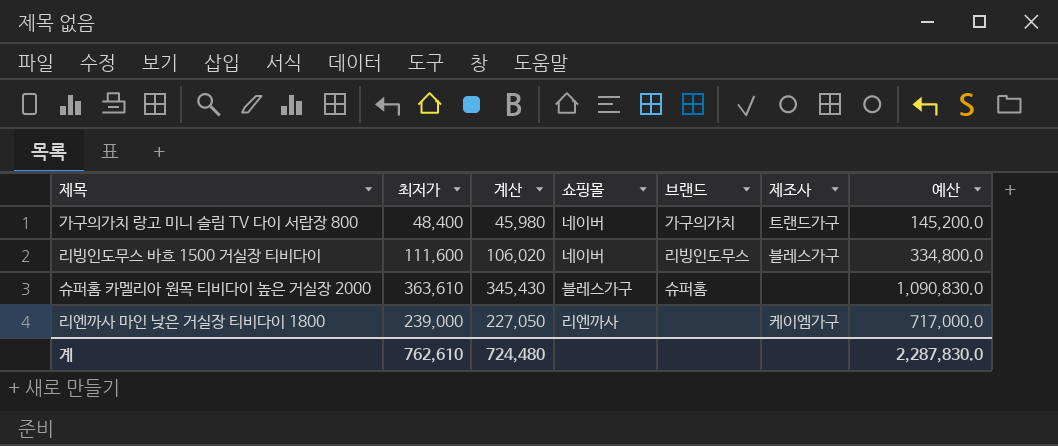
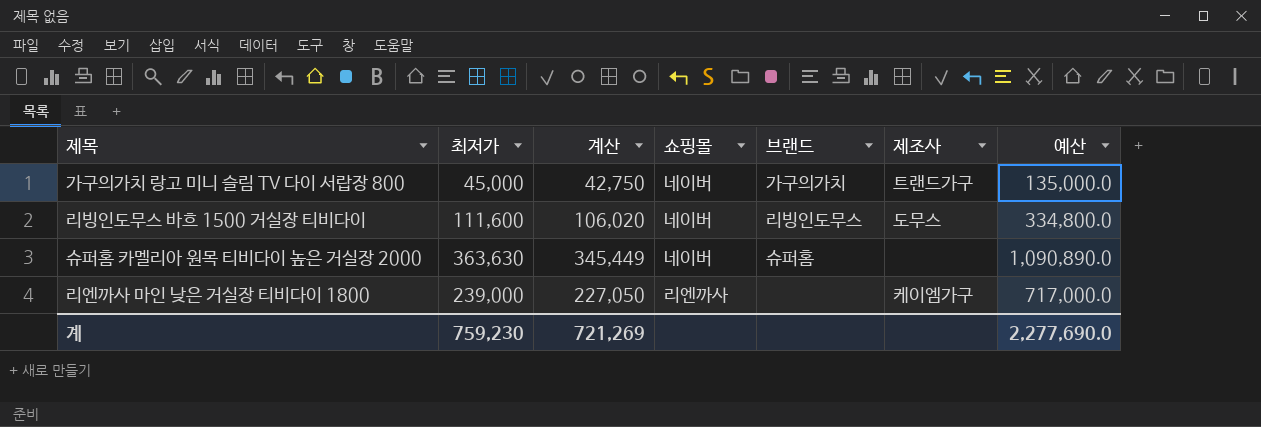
가구의가치 랑고 미니 슬림 TV 다이 서랍장 800 | 최저가: 48,400 -> 45,000
가구의가치 랑고 미니 슬림 TV 다이 서랍장 800 | 계산: 45,980 -> 42,750
가구의가치 랑고 미니 슬림 TV 다이 서랍장 800 | 예산: 145,200.0 -> 135,000.0
리빙인도무스 바흐 1500 거실장 티비다이 | 제조사: 블레스가구 -> 도무스
슈퍼홈 카멜리아 원목 티비다이 높은 거실장 2000 | 최저가: 363,610 -> 363,630
슈퍼홈 카멜리아 원목 티비다이 높은 거실장 2000 | 계산: 345,430 -> 345,449
슈퍼홈 카멜리아 원목 티비다이 높은 거실장 2000 | 쇼핑몰: 블레스가구 -> 네이버
슈퍼홈 카멜리아 원목 티비다이 높은 거실장 2000 | 예산: 1,090,830.0 -> 1,090,890.0
계 | 최저가: 762,610 -> 759,230
계 | 계산: 724,480 -> 721,269
계 | 예산: 2,287,830.0 -> 2,277,690.0

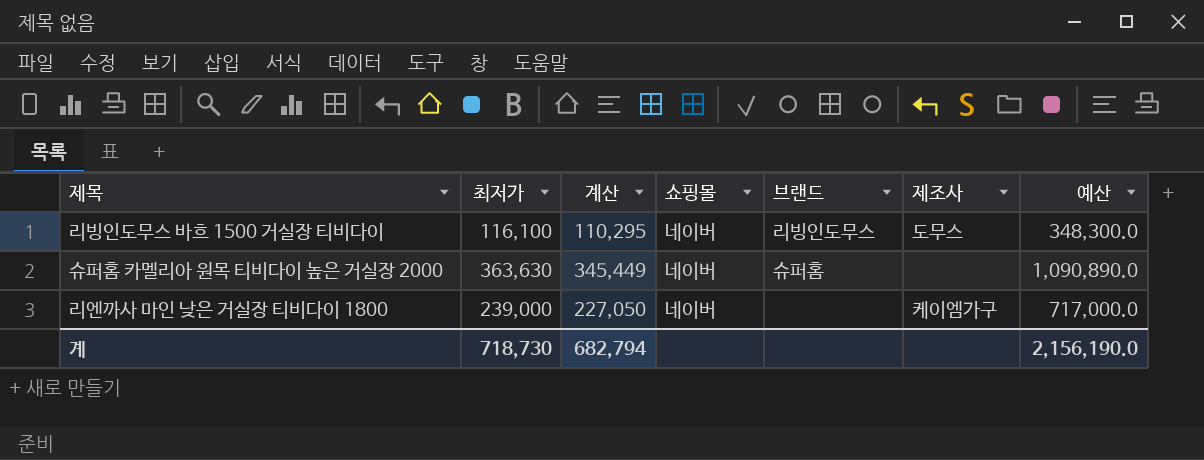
row 가구의가치 랑고 미니 슬림 TV 다이 서랍장 800: 45,000 | 42,750 | 네이버 | 가구의가치 | 트랜드가구 | 135,000.0 -> none
리빙인도무스 바흐 1500 거실장 티비다이 | 최저가: 111,600 -> 116,100
리빙인도무스 바흐 1500 거실장 티비다이 | 계산: 106,020 -> 110,295
리빙인도무스 바흐 1500 거실장 티비다이 | 예산: 334,800.0 -> 348,300.0
리엔까사 마인 낮은 거실장 티비다이 1800 | 쇼핑몰: 리엔까사 -> 네이버
계 | 최저가: 759,230 -> 718,730
계 | 계산: 721,269 -> 682,794
계 | 예산: 2,277,690.0 -> 2,156,190.0

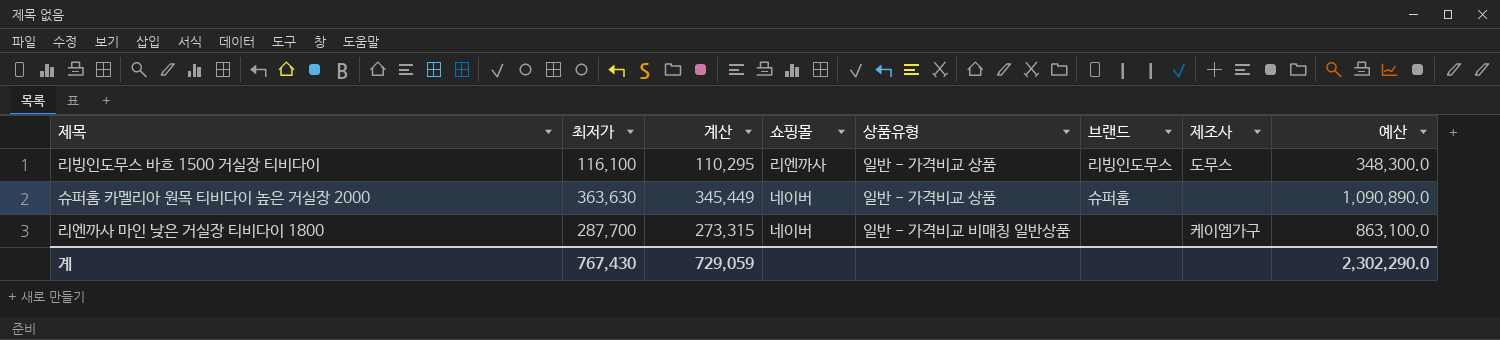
column 상품유형 | position: none -> 5
리빙인도무스 바흐 1500 거실장 티비다이 | 쇼핑몰: 네이버 -> 리엔까사
리엔까사 마인 낮은 거실장 티비다이 1800 | 최저가: 239,000 -> 287,700
리엔까사 마인 낮은 거실장 티비다이 1800 | 계산: 227,050 -> 273,315
리엔까사 마인 낮은 거실장 티비다이 1800 | 예산: 717,000.0 -> 863,100.0
계 | 최저가: 718,730 -> 767,430
계 | 계산: 682,794 -> 729,059
계 | 예산: 2,156,190.0 -> 2,302,290.0

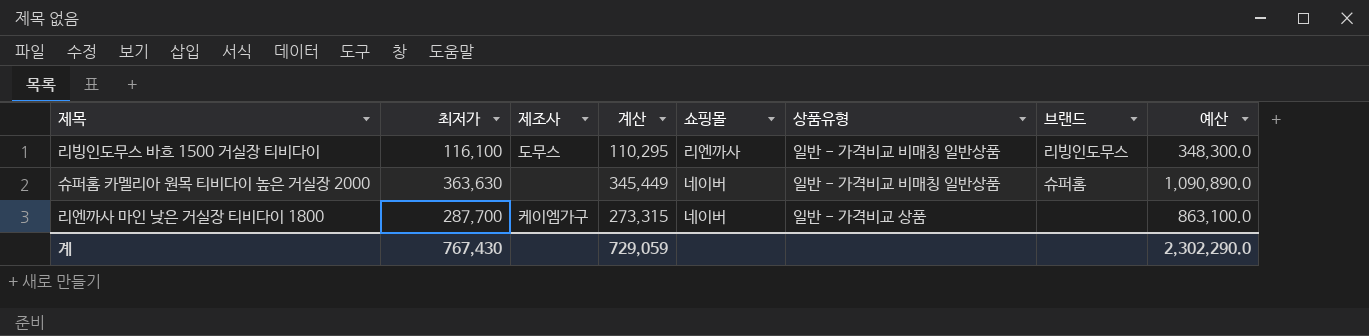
column 제조사 | position: 7 -> 3
리빙인도무스 바흐 1500 거실장 티비다이 | 상품유형: 일반 - 가격비교 상품 -> 일반 - 가격비교 비매칭 일반상품
슈퍼홈 카멜리아 원목 티비다이 높은 거실장 2000 | 상품유형: 일반 - 가격비교 상품 -> 일반 - 가격비교 비매칭 일반상품
리엔까사 마인 낮은 거실장 티비다이 1800 | 상품유형: 일반 - 가격비교 비매칭 일반상품 -> 일반 - 가격비교 상품

